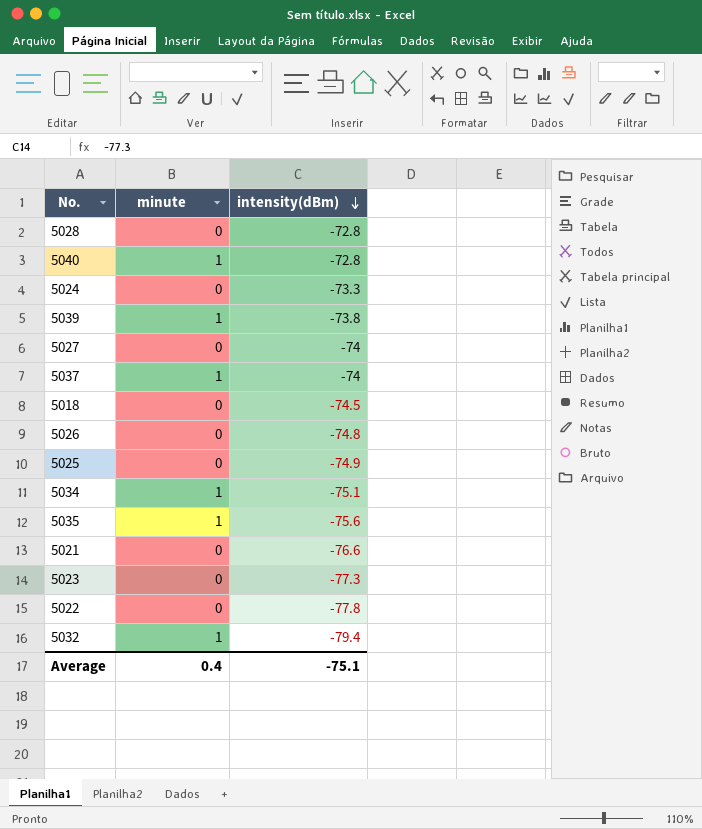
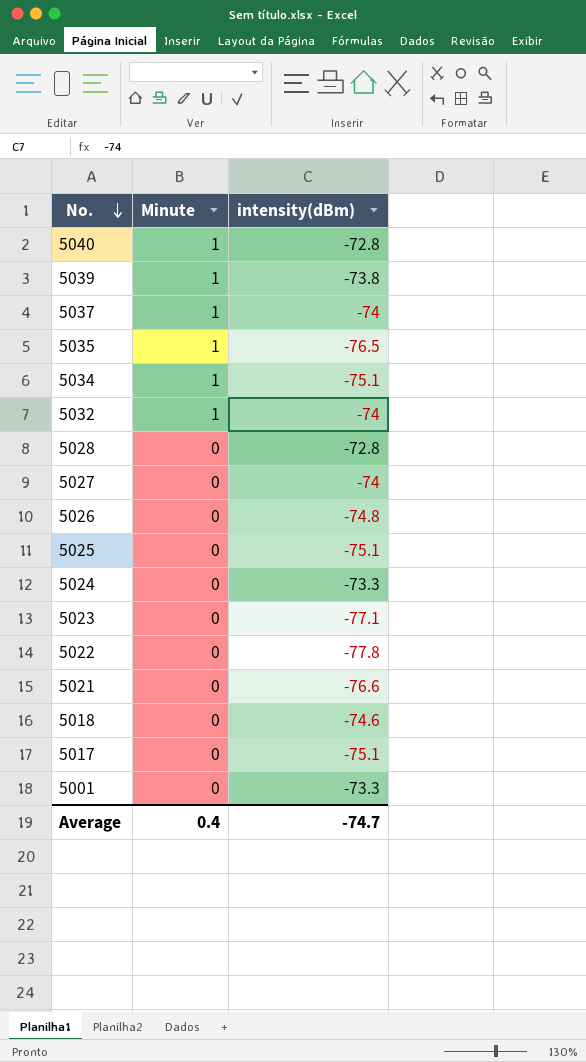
row order: intensity(dBm) descending -> No. descending
column name: minute -> Minute
5035 | intensity(dBm): -75.6 -> -76.5
5032 | intensity(dBm): -79.4 -> -74
5025 | intensity(dBm): -74.9 -> -75.1
5023 | intensity(dBm): -77.3 -> -77.1
5018 | intensity(dBm): -74.5 -> -74.6
row 5017: none -> 0 | -75.1
row 5001: none -> 0 | -73.3
Average | intensity(dBm): -75.1 -> -74.7

